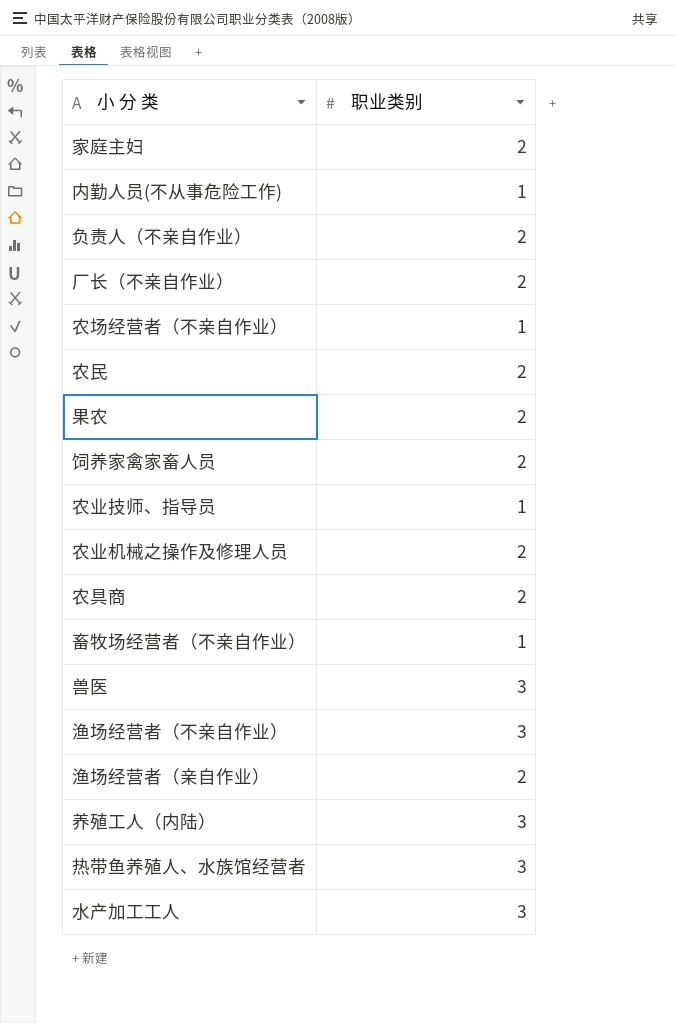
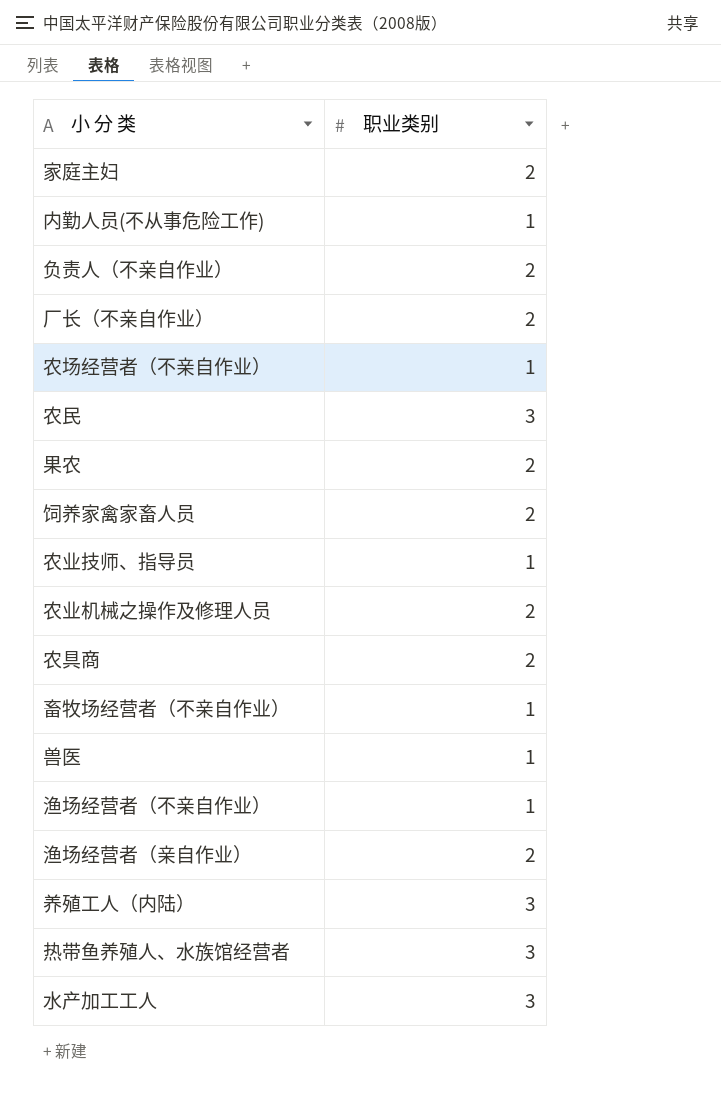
农民 | 职业类别: 2 -> 3
兽医 | 职业类别: 3 -> 1
渔场经营者（不亲自作业） | 职业类别: 3 -> 1

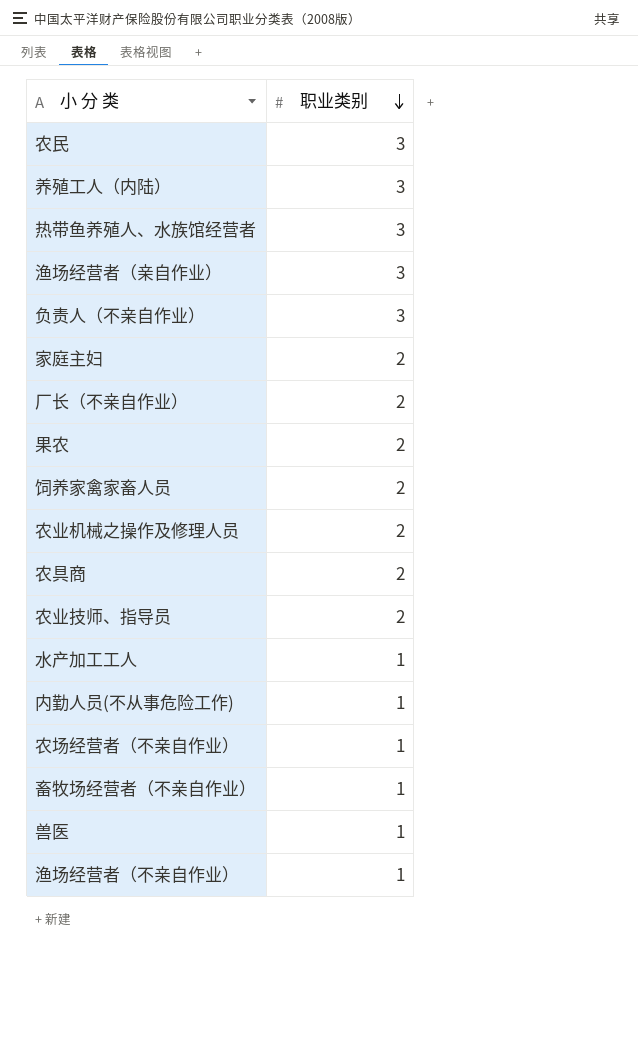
row order: none -> 职业类别 descending
渔场经营者（亲自作业） | 职业类别: 2 -> 3
负责人（不亲自作业） | 职业类别: 2 -> 3
农业技师、指导员 | 职业类别: 1 -> 2
水产加工工人 | 职业类别: 3 -> 1

